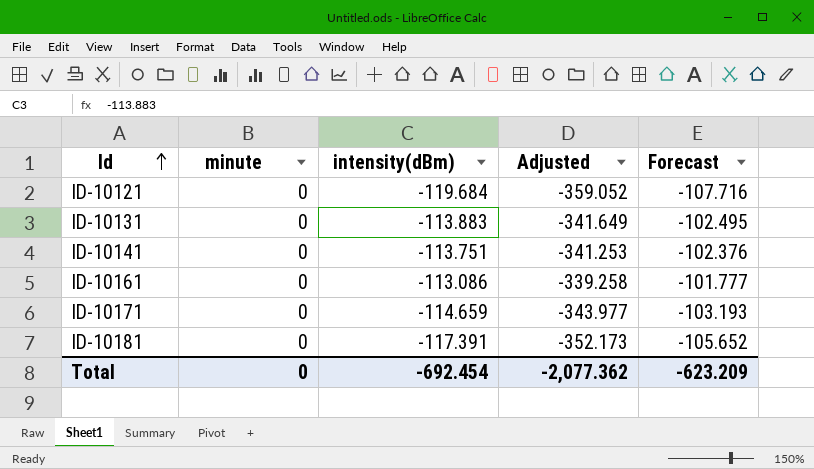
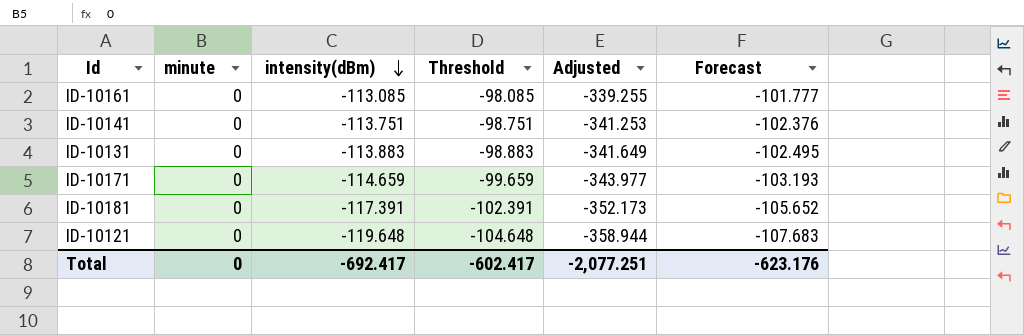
row order: Id ascending -> intensity(dBm) descending
column Threshold | formula: none -> [intensity(dBm)] + 15
ID-10161 | intensity(dBm): -113.086 -> -113.085
ID-10161 | Adjusted: -339.258 -> -339.255
ID-10121 | intensity(dBm): -119.684 -> -119.648
ID-10121 | Adjusted: -359.052 -> -358.944
ID-10121 | Forecast: -107.716 -> -107.683
Total | intensity(dBm): -692.454 -> -692.417
Total | Adjusted: -2,077.362 -> -2,077.251
Total | Forecast: -623.209 -> -623.176

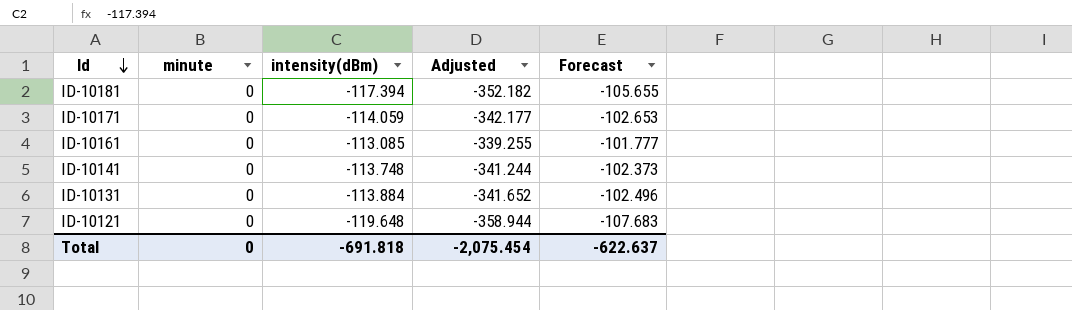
row order: intensity(dBm) descending -> Id descending
column Threshold | formula: [intensity(dBm)] + 15 -> none
ID-10181 | intensity(dBm): -117.391 -> -117.394
ID-10181 | Adjusted: -352.173 -> -352.182
ID-10181 | Forecast: -105.652 -> -105.655
ID-10171 | intensity(dBm): -114.659 -> -114.059
ID-10171 | Adjusted: -343.977 -> -342.177
ID-10171 | Forecast: -103.193 -> -102.653
ID-10141 | intensity(dBm): -113.751 -> -113.748
ID-10141 | Adjusted: -341.253 -> -341.244
ID-10141 | Forecast: -102.376 -> -102.373
ID-10131 | intensity(dBm): -113.883 -> -113.884
ID-10131 | Adjusted: -341.649 -> -341.652
ID-10131 | Forecast: -102.495 -> -102.496
Total | intensity(dBm): -692.417 -> -691.818
Total | Adjusted: -2,077.251 -> -2,075.454
Total | Forecast: -623.176 -> -622.637

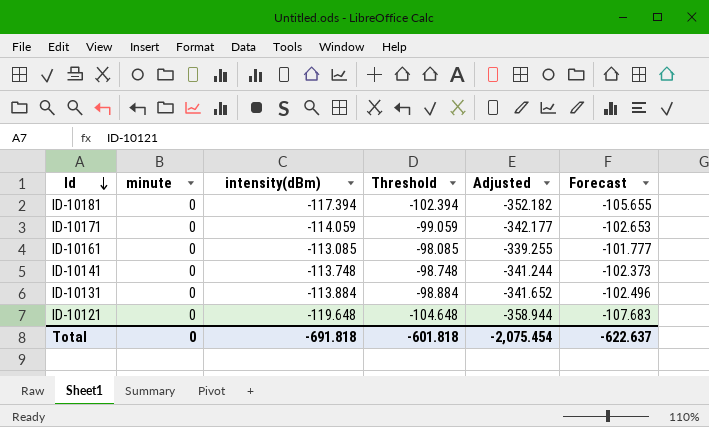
column Threshold | formula: none -> [intensity(dBm)] + 15

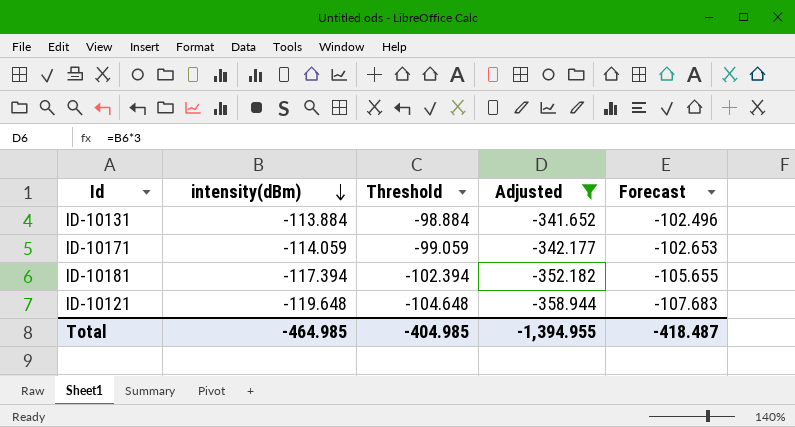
filter: none -> Adjusted <= -341.652
row order: Id descending -> intensity(dBm) descending
column minute | position: 2 -> none
Total | intensity(dBm): -691.818 -> -464.985
Total | Threshold: -601.818 -> -404.985
Total | Adjusted: -2,075.454 -> -1,394.955
Total | Forecast: -622.637 -> -418.487

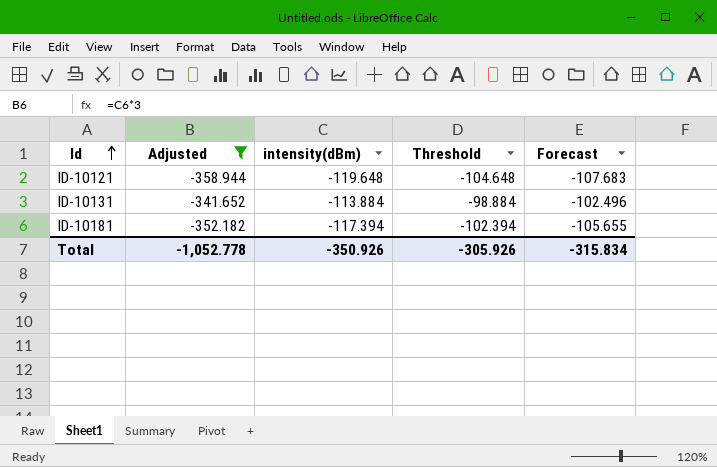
row order: intensity(dBm) descending -> Id ascending
column Adjusted | position: 4 -> 2
row ID-10171: -114.059 | -99.059 | -342.177 | -102.653 -> none
Total | Adjusted: -1,394.955 -> -1,052.778
Total | intensity(dBm): -464.985 -> -350.926
Total | Threshold: -404.985 -> -305.926
Total | Forecast: -418.487 -> -315.834

